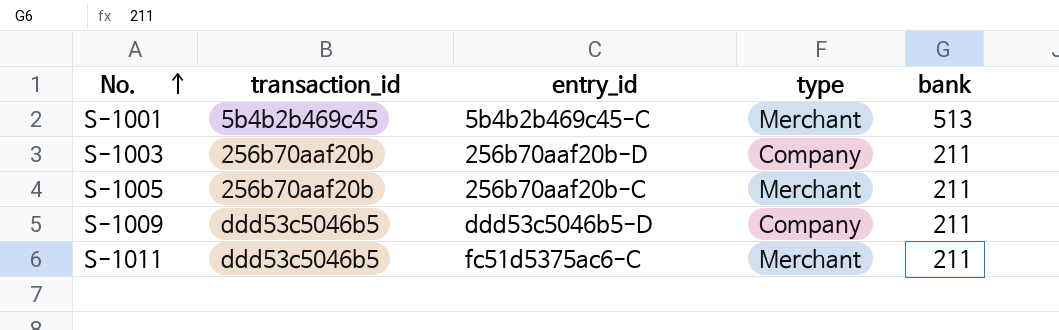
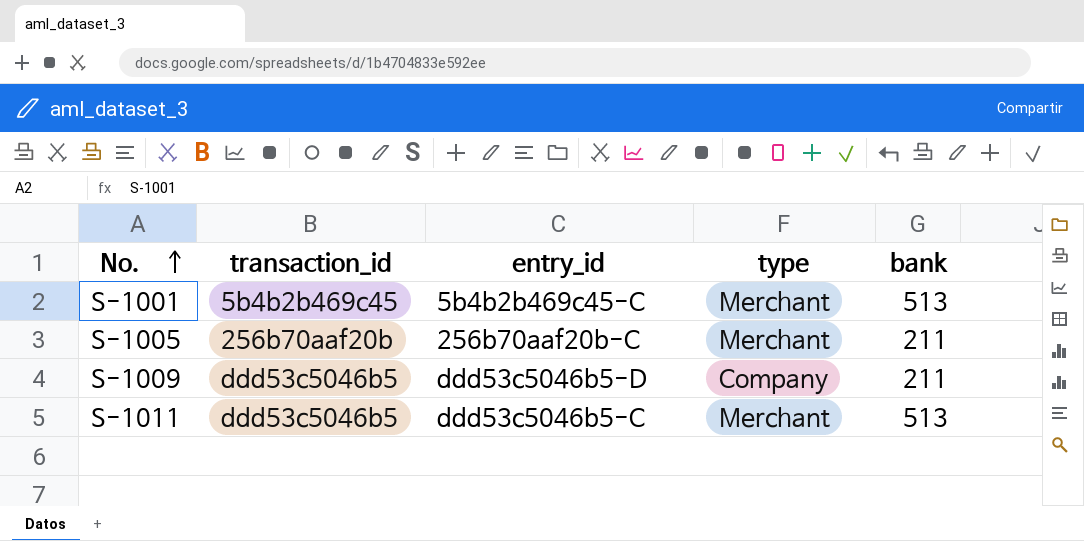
row S-1003: 256b70aaf20b | 256b70aaf20b-D | Company | 211 -> none
S-1011 | entry_id: fc51d5375ac6-C -> ddd53c5046b5-C
S-1011 | bank: 211 -> 513

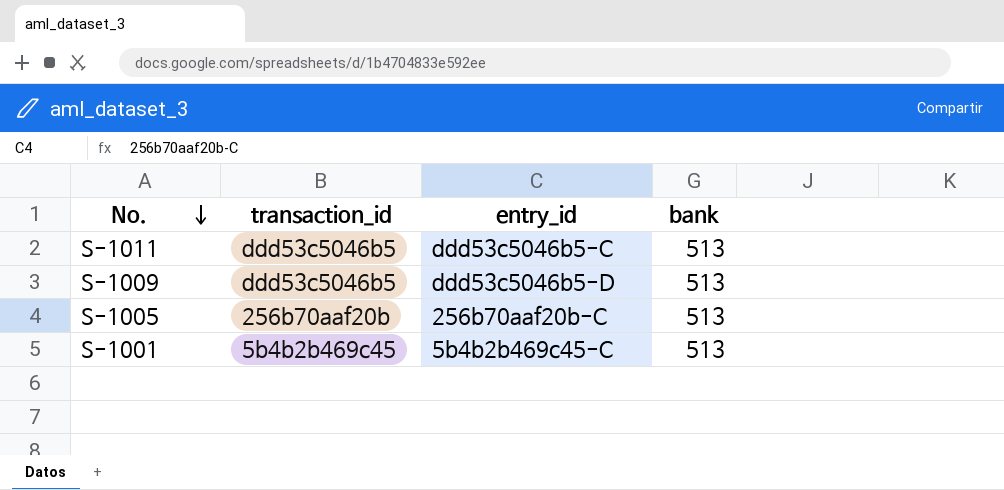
row order: No. ascending -> No. descending
column type | position: 4 -> none
S-1009 | bank: 211 -> 513
S-1005 | bank: 211 -> 513

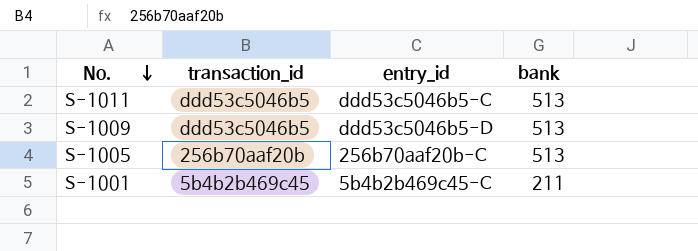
S-1001 | bank: 513 -> 211

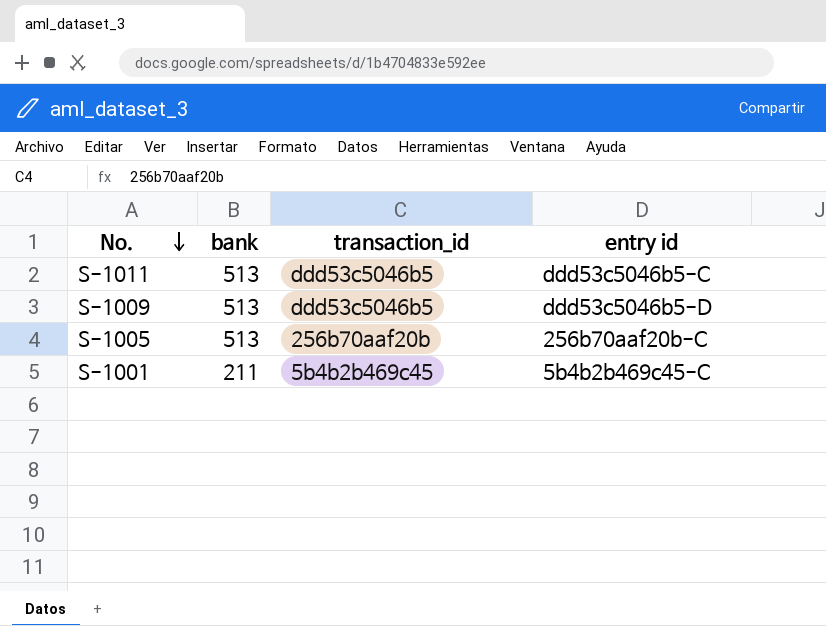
column bank | position: 4 -> 2
column name: entry_id -> entry id

